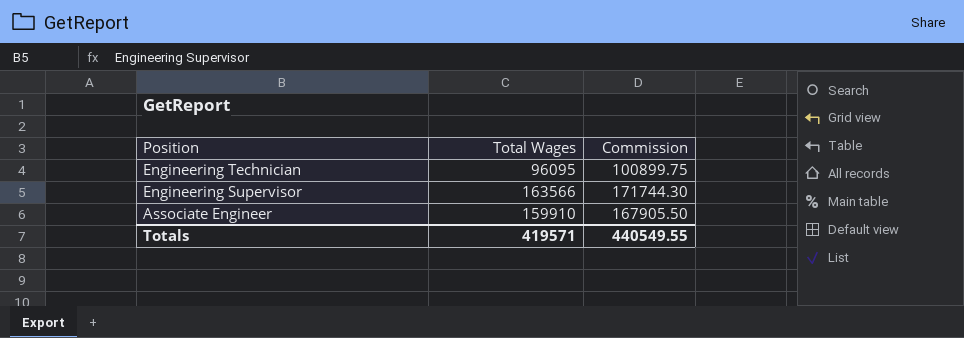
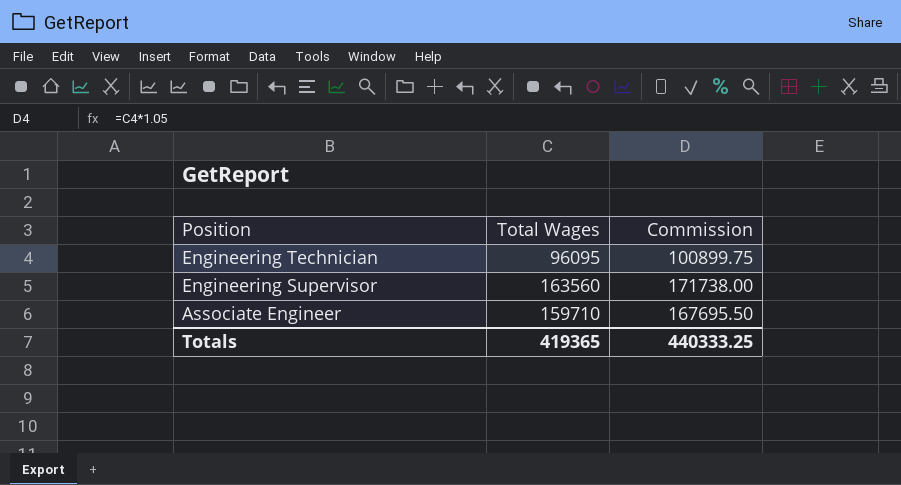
Engineering Supervisor | Total Wages: 163566 -> 163560
Engineering Supervisor | Commission: 171744.30 -> 171738.00
Associate Engineer | Total Wages: 159910 -> 159710
Associate Engineer | Commission: 167905.50 -> 167695.50
Totals | Total Wages: 419571 -> 419365
Totals | Commission: 440549.55 -> 440333.25

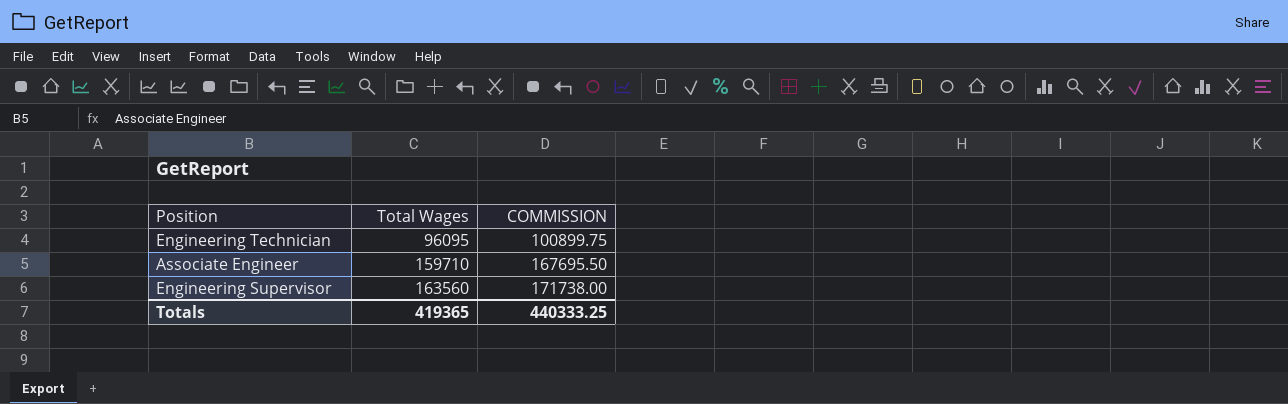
row order: Position descending -> Total Wages ascending
column name: Commission -> COMMISSION

